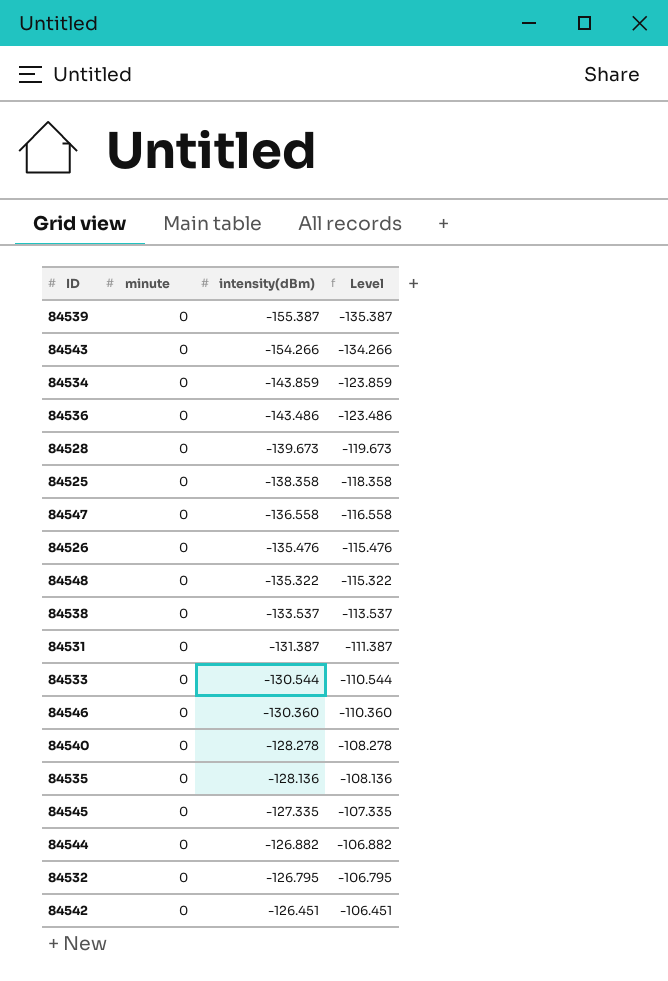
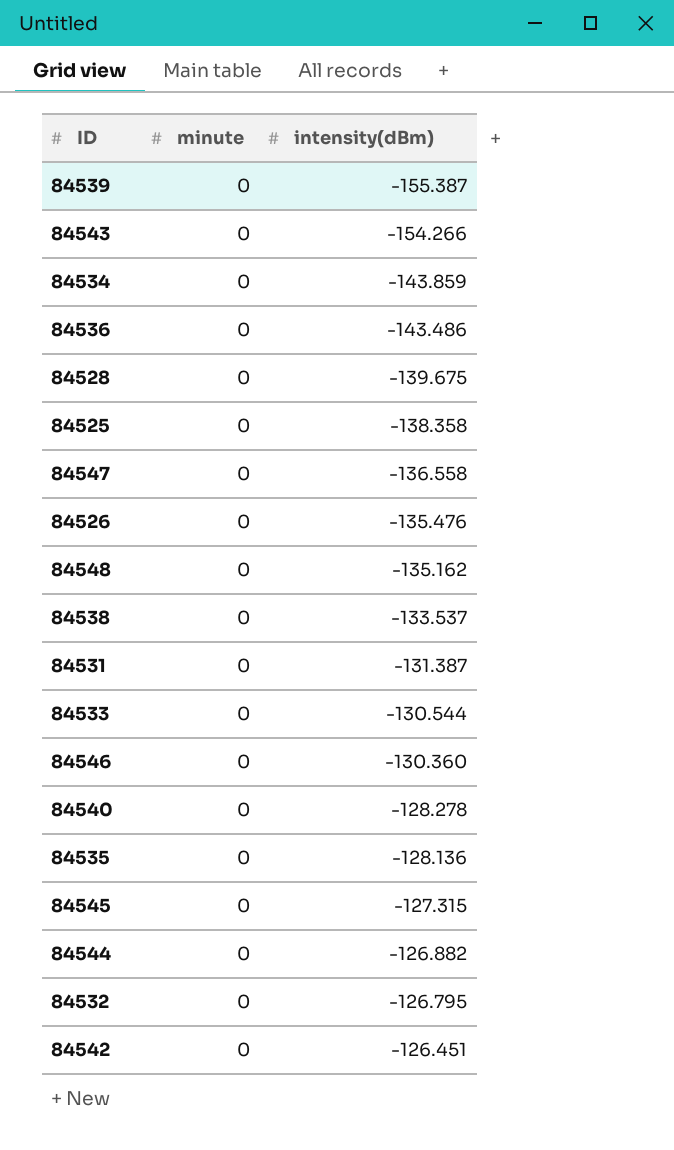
column Level | formula: [intensity(dBm)] + 20 -> none
84528 | intensity(dBm): -139.673 -> -139.675
84548 | intensity(dBm): -135.322 -> -135.162
84545 | intensity(dBm): -127.335 -> -127.315

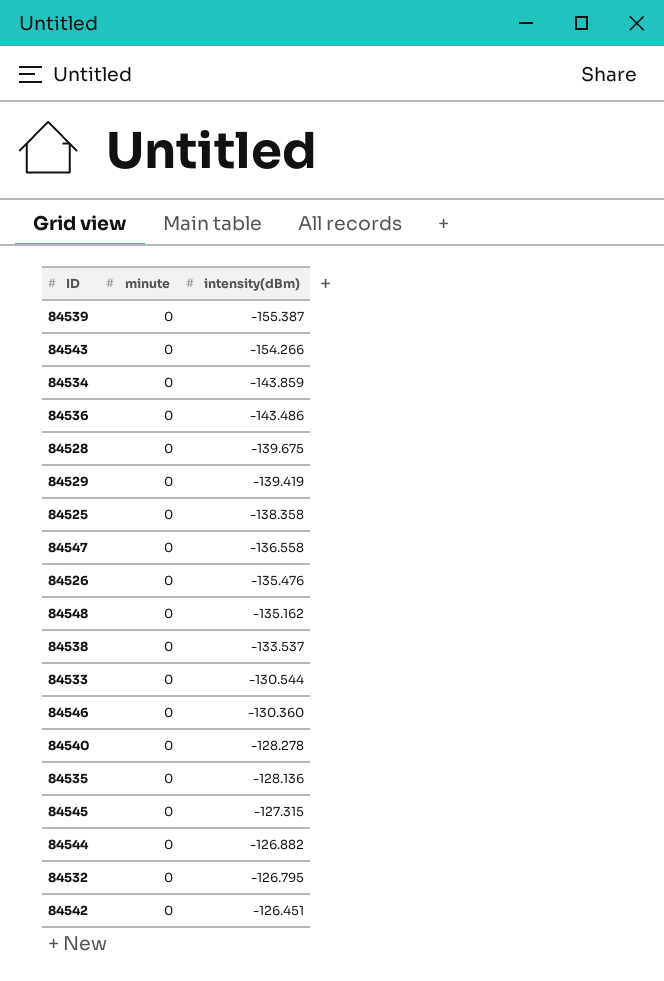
row 84531: 0 | -131.387 -> none
row 84529: none -> 0 | -139.419

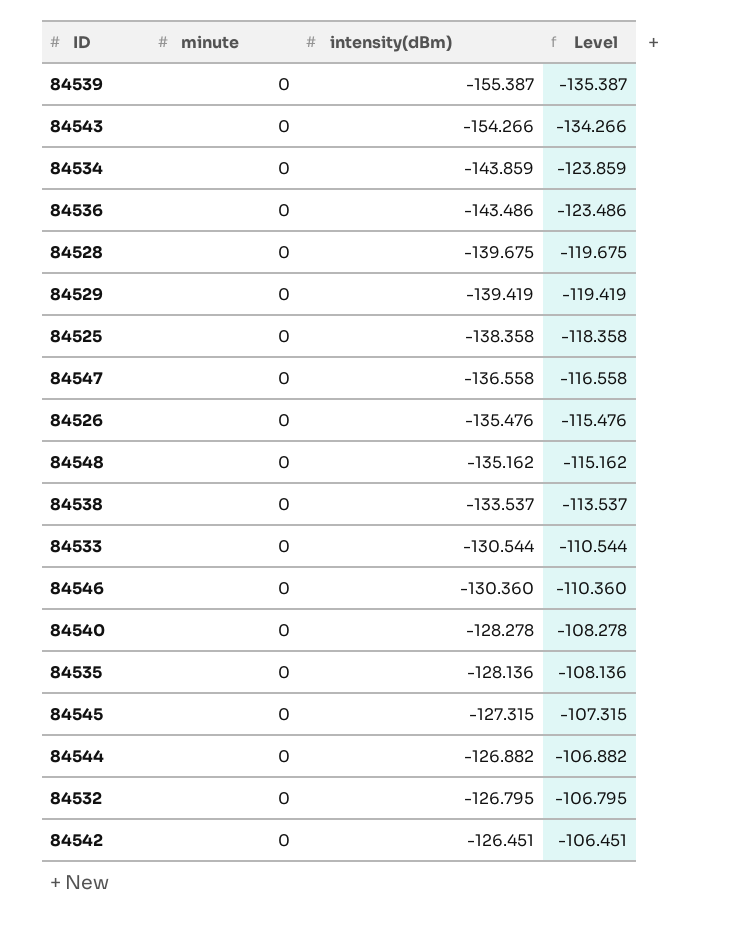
column Level | formula: none -> [intensity(dBm)] + 20

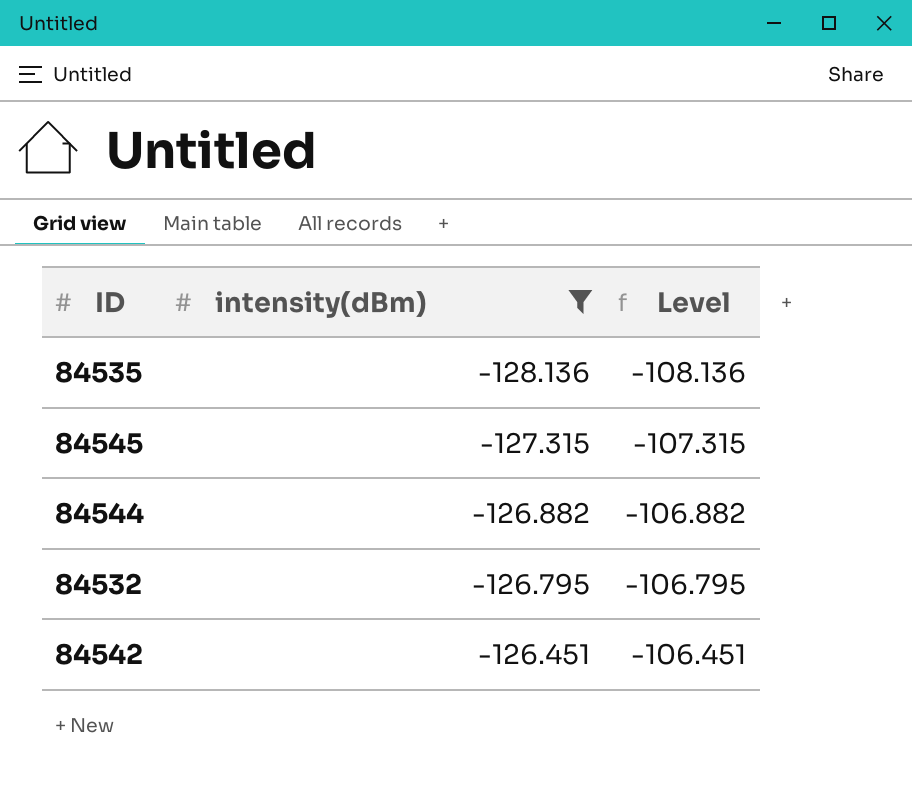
filter: none -> intensity(dBm) >= -128.136
column minute | position: 2 -> none

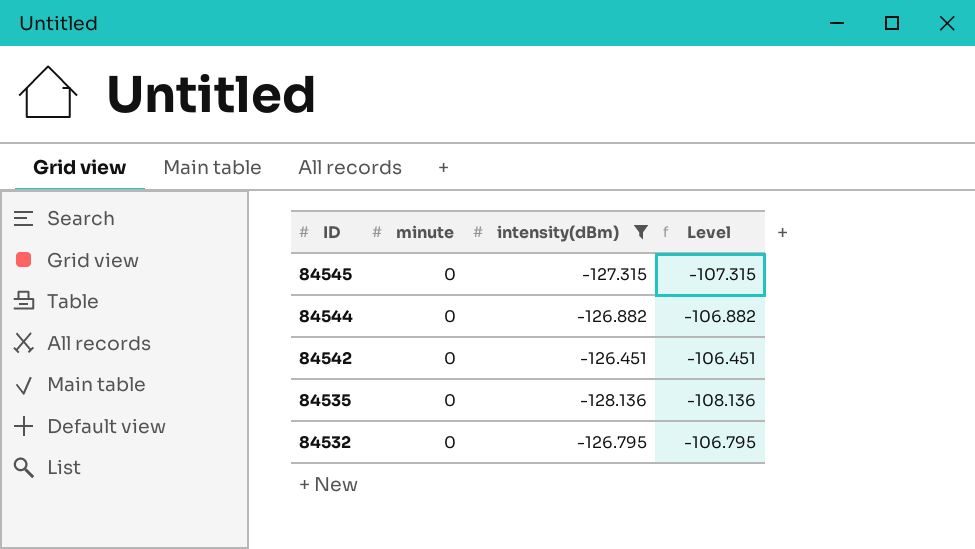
row order: intensity(dBm) ascending -> ID descending
column minute | position: none -> 2

